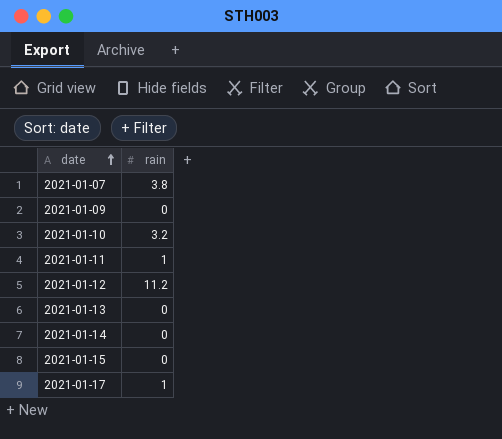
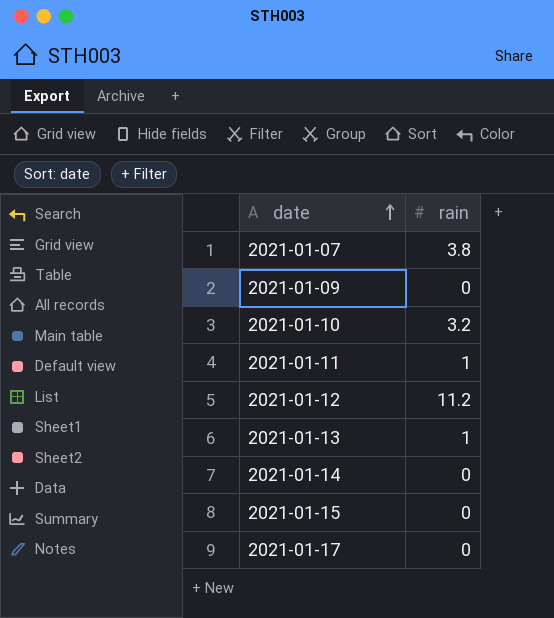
2021-01-13 | rain: 0 -> 1
2021-01-17 | rain: 1 -> 0

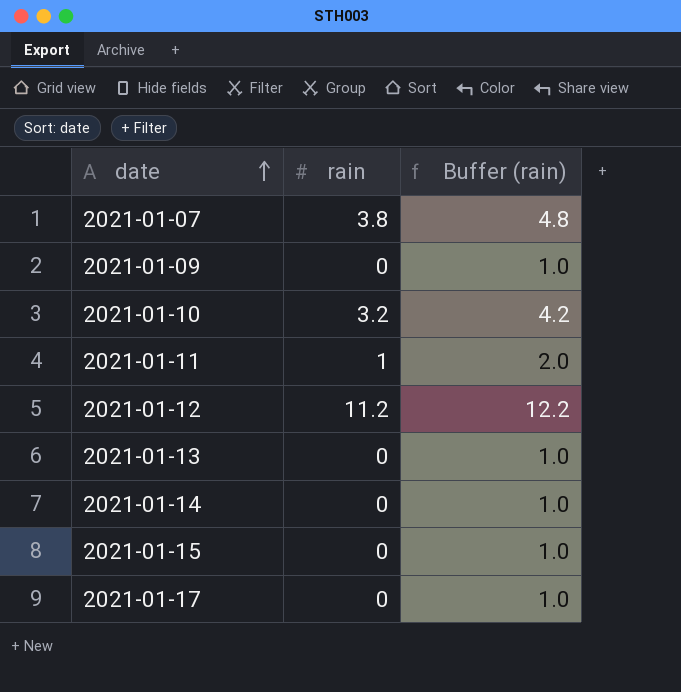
column Buffer (rain) | formula: none -> [rain] + 1
2021-01-13 | rain: 1 -> 0

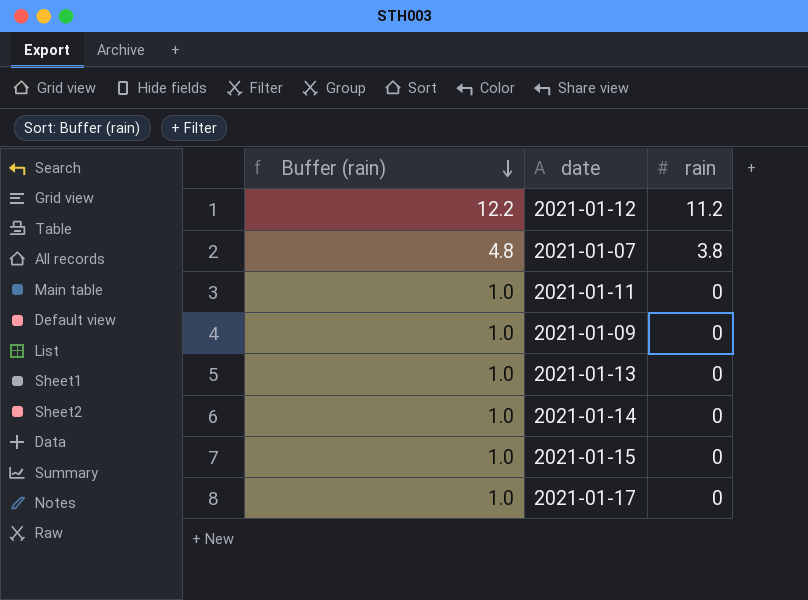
row order: date ascending -> Buffer (rain) descending
column Buffer (rain) | position: 3 -> 1
row 2021-01-10: 3.2 | 4.2 -> none
2021-01-11 | Buffer (rain): 2.0 -> 1.0
2021-01-11 | rain: 1 -> 0

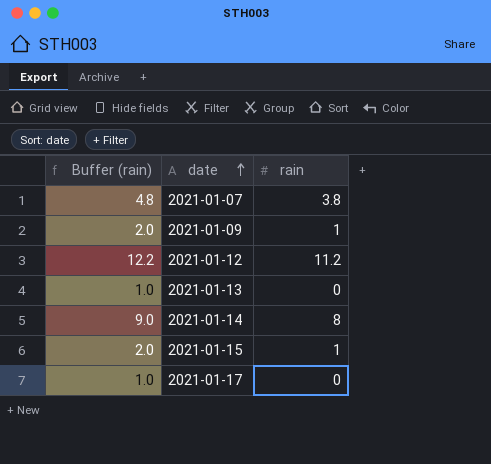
row order: Buffer (rain) descending -> date ascending
row 2021-01-11: 1.0 | 0 -> none
2021-01-09 | Buffer (rain): 1.0 -> 2.0
2021-01-09 | rain: 0 -> 1
2021-01-14 | Buffer (rain): 1.0 -> 9.0
2021-01-14 | rain: 0 -> 8
2021-01-15 | Buffer (rain): 1.0 -> 2.0
2021-01-15 | rain: 0 -> 1

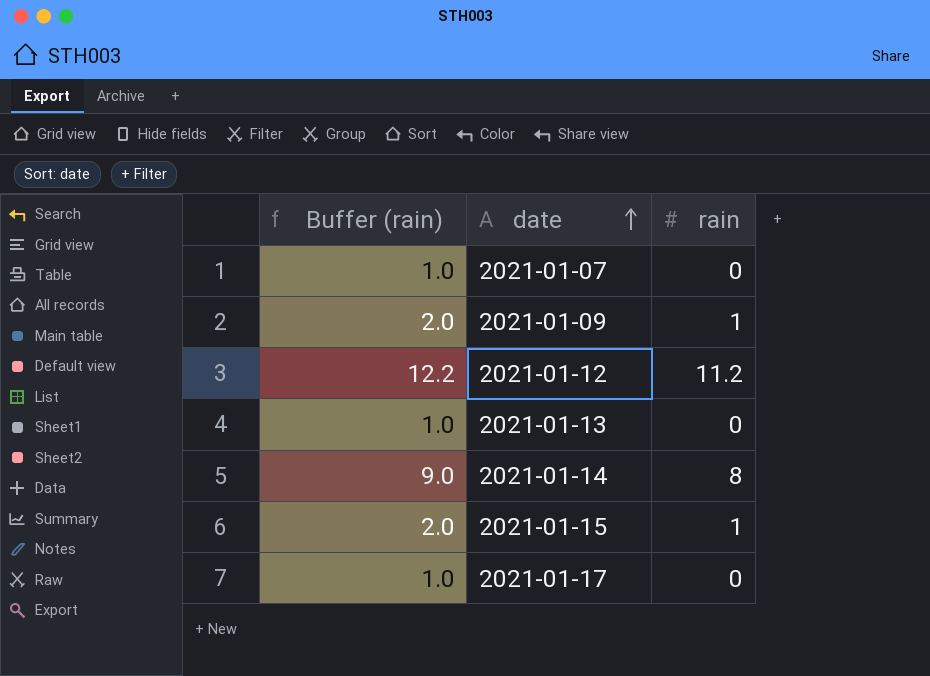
2021-01-07 | Buffer (rain): 4.8 -> 1.0
2021-01-07 | rain: 3.8 -> 0

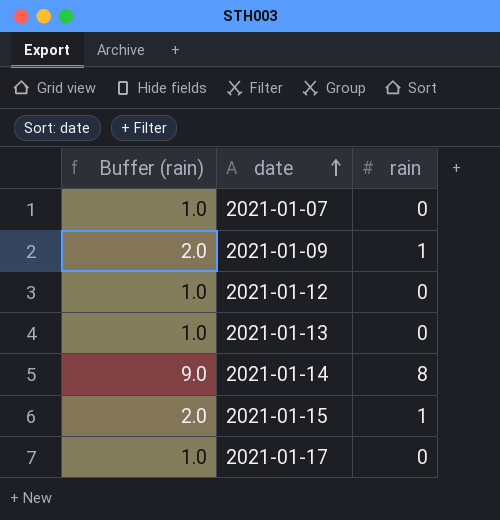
2021-01-12 | Buffer (rain): 12.2 -> 1.0
2021-01-12 | rain: 11.2 -> 0

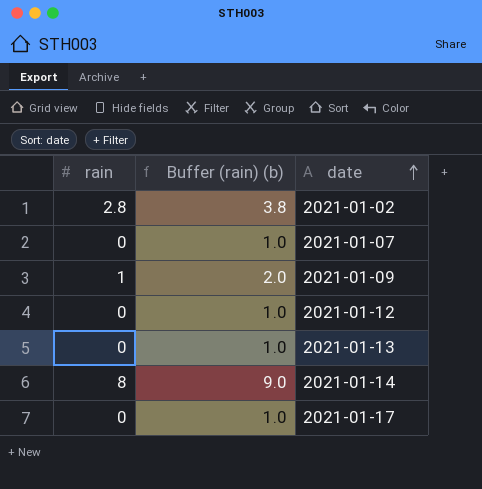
column rain | position: 3 -> 1
column name: Buffer (rain) -> Buffer (rain) (b)
row 2021-01-15: 2.0 | 1 -> none
row 2021-01-02: none -> 2.8 | 3.8

